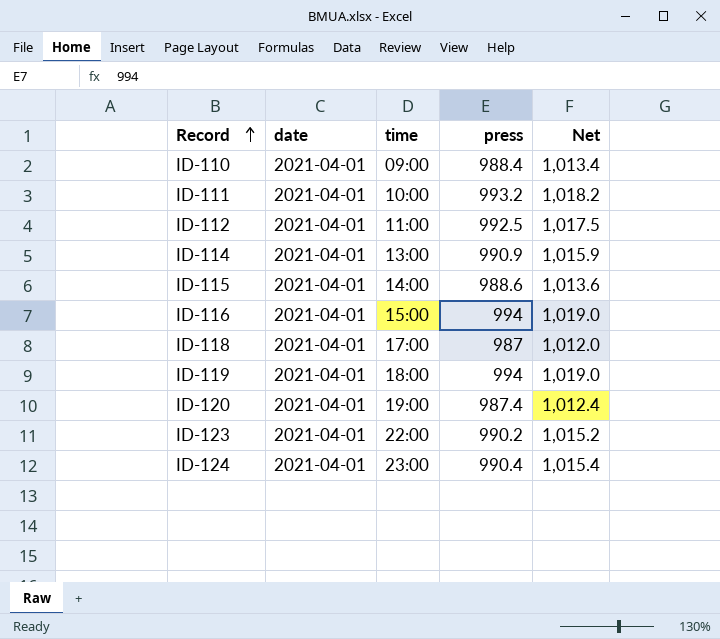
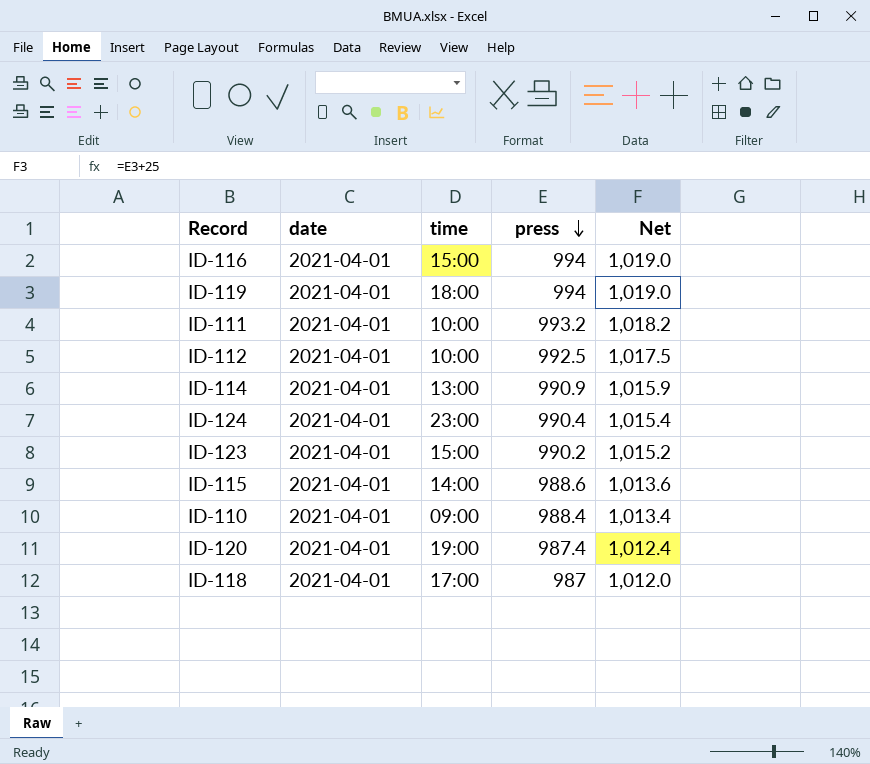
row order: Record ascending -> press descending
ID-112 | time: 11:00 -> 10:00
ID-123 | time: 22:00 -> 15:00

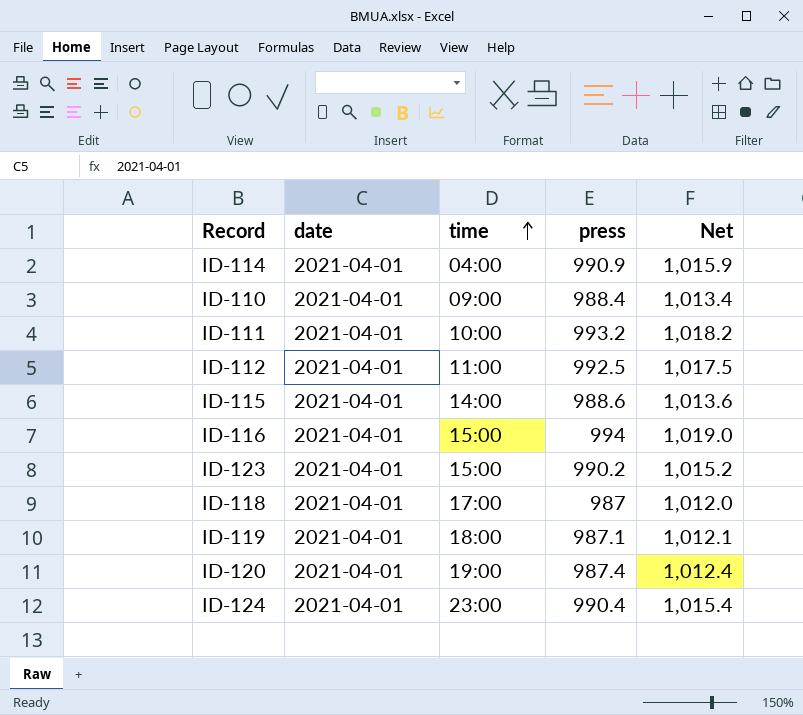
row order: press descending -> time ascending
ID-114 | time: 13:00 -> 04:00
ID-112 | time: 10:00 -> 11:00
ID-119 | press: 994 -> 987.1
ID-119 | Net: 1,019.0 -> 1,012.1

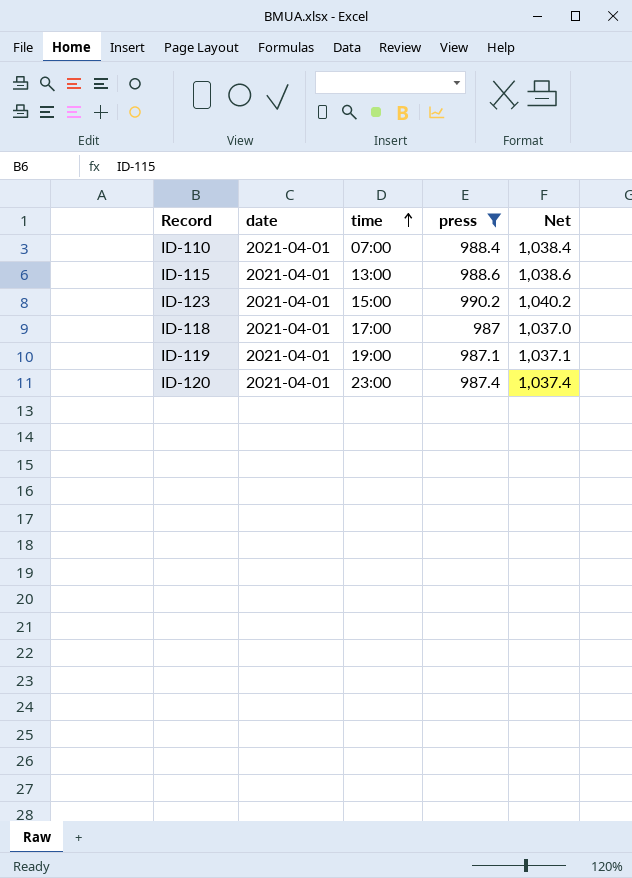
filter: none -> press <= 990.2
column Net | formula: [press] + 25 -> [press] + 50
ID-110 | time: 09:00 -> 07:00
ID-115 | time: 14:00 -> 13:00
ID-119 | time: 18:00 -> 19:00
ID-120 | time: 19:00 -> 23:00

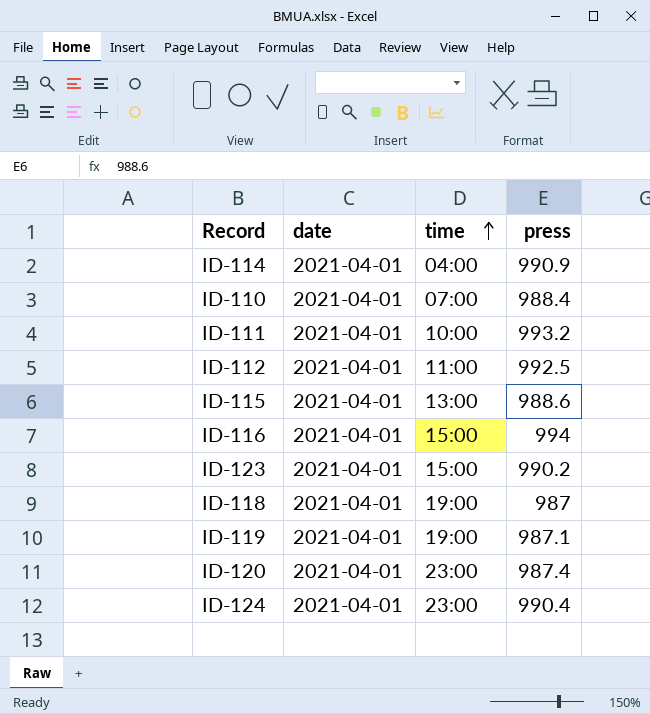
filter: press <= 990.2 -> none
column Net | formula: [press] + 50 -> none
ID-118 | time: 17:00 -> 19:00

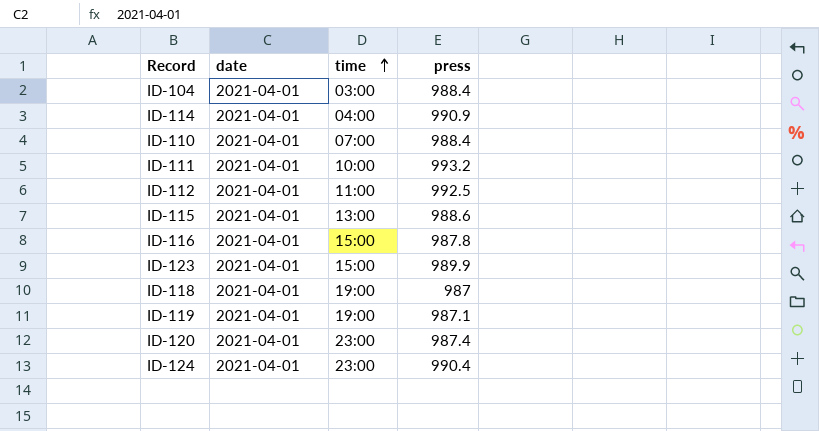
row ID-104: none -> 2021-04-01 | 03:00 | 988.4
ID-116 | press: 994 -> 987.8
ID-123 | press: 990.2 -> 989.9

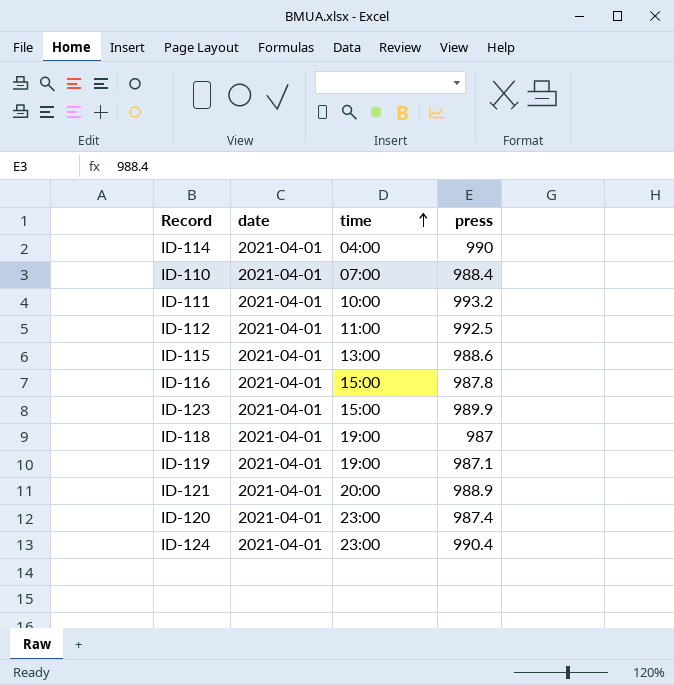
row ID-104: 2021-04-01 | 03:00 | 988.4 -> none
ID-114 | press: 990.9 -> 990
row ID-121: none -> 2021-04-01 | 20:00 | 988.9

